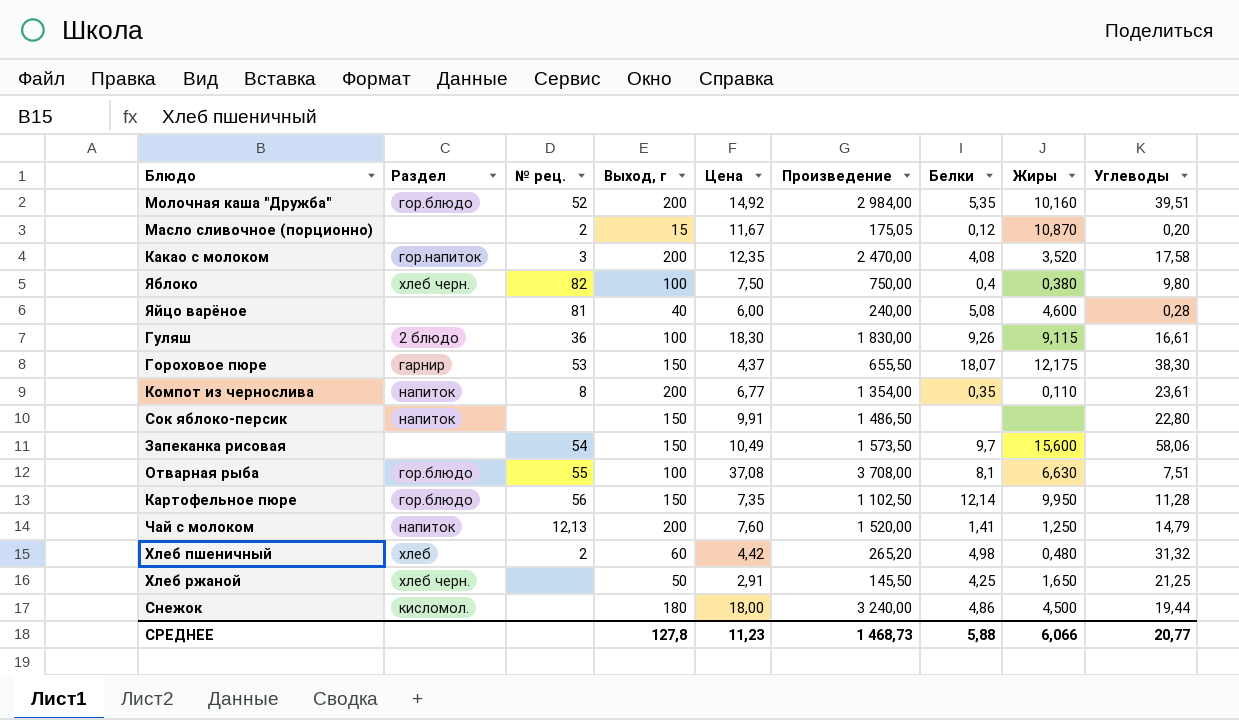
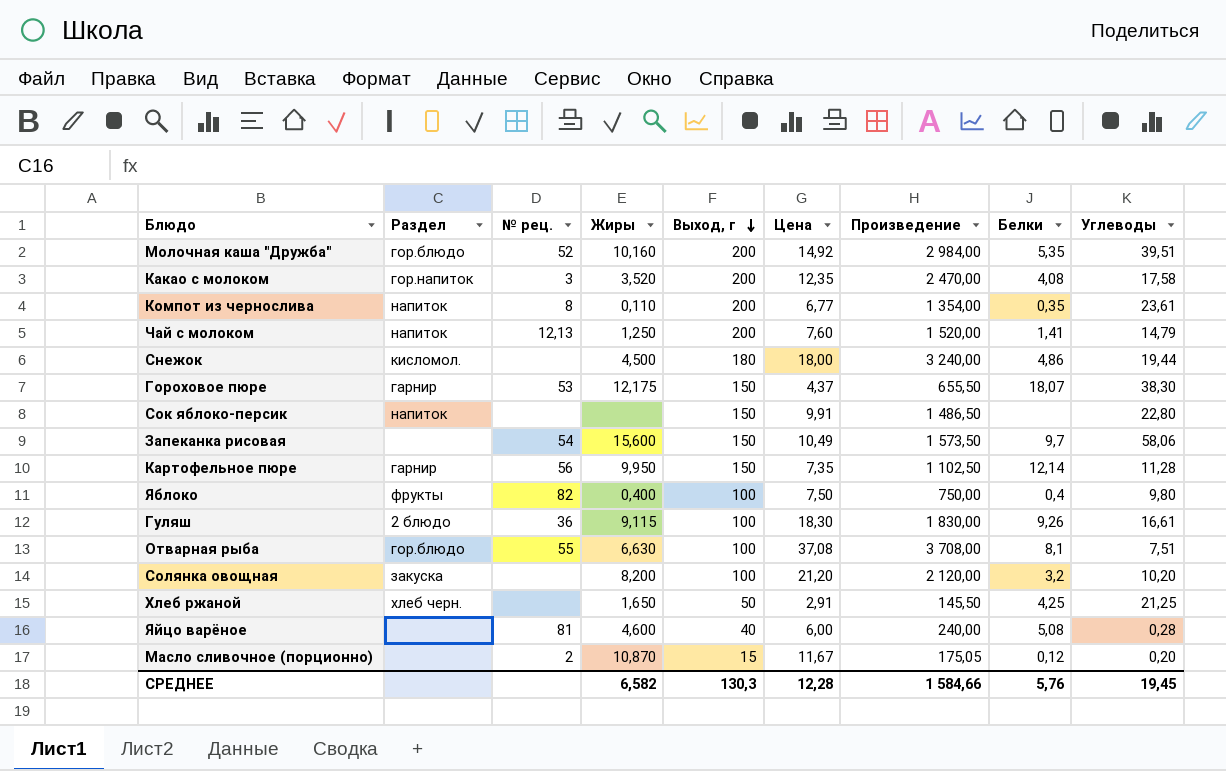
row order: none -> Выход, г descending
column Жиры | position: 8 -> 4
row Хлеб пшеничный: хлеб | 2 | 60 | 4,42 | 265,20 | 4,98 | 0,480 | 31,32 -> none
Картофельное пюре | Раздел: гор.блюдо -> гарнир
Яблоко | Раздел: хлеб черн. -> фрукты
Яблоко | Жиры: 0,380 -> 0,400
row Солянка овощная: none -> закуска | none | 8,200 | 100 | 21,20 | 2 120,00 | 3,2 | 10,20
СРЕДНЕЕ | Жиры: 6,066 -> 6,582
СРЕДНЕЕ | Выход, г: 127,8 -> 130,3
СРЕДНЕЕ | Цена: 11,23 -> 12,28
СРЕДНЕЕ | Произведение: 1 468,73 -> 1 584,66
СРЕДНЕЕ | Белки: 5,88 -> 5,76
СРЕДНЕЕ | Углеводы: 20,77 -> 19,45

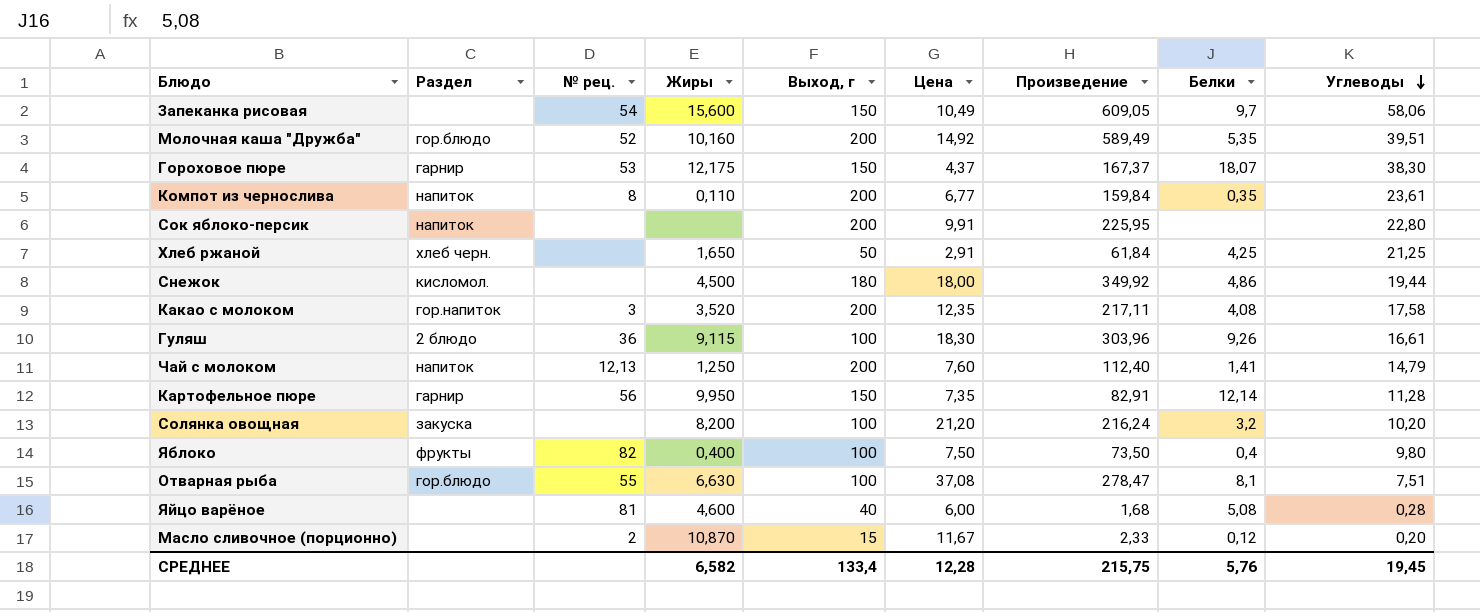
row order: Выход, г descending -> Углеводы descending
column Произведение | formula: [Выход, г] * [Цена] -> [Цена] * [Углеводы]
Сок яблоко-персик | Выход, г: 150 -> 200
СРЕДНЕЕ | Выход, г: 130,3 -> 133,4
СРЕДНЕЕ | Произведение: 1 584,66 -> 215,75

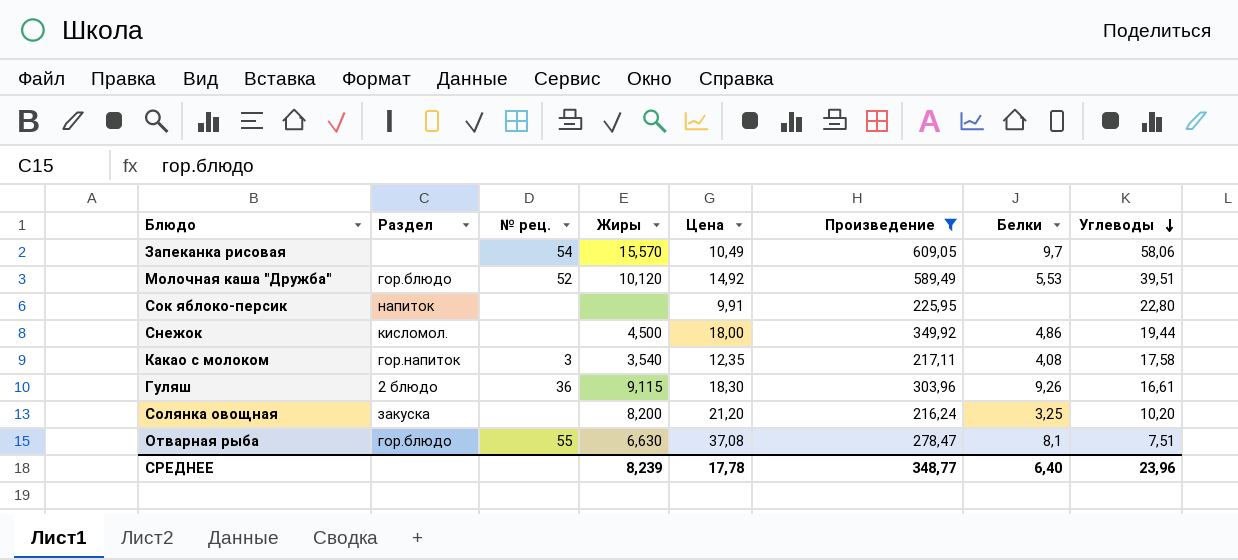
filter: none -> Произведение >= 216,24
column Выход, г | position: 5 -> none
Запеканка рисовая | Жиры: 15,600 -> 15,570
Молочная каша "Дружба" | Жиры: 10,160 -> 10,120
Молочная каша "Дружба" | Белки: 5,35 -> 5,53
Какао с молоком | Жиры: 3,520 -> 3,540
Солянка овощная | Белки: 3,2 -> 3,25
СРЕДНЕЕ | Жиры: 6,582 -> 8,239
СРЕДНЕЕ | Цена: 12,28 -> 17,78
СРЕДНЕЕ | Произведение: 215,75 -> 348,77
СРЕДНЕЕ | Белки: 5,76 -> 6,40
СРЕДНЕЕ | Углеводы: 19,45 -> 23,96

